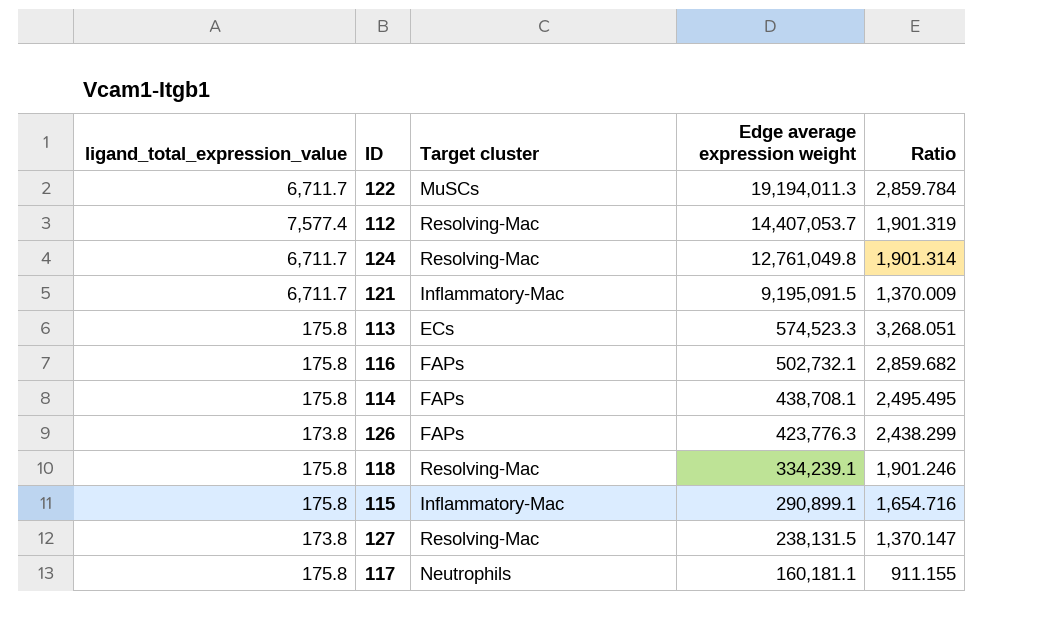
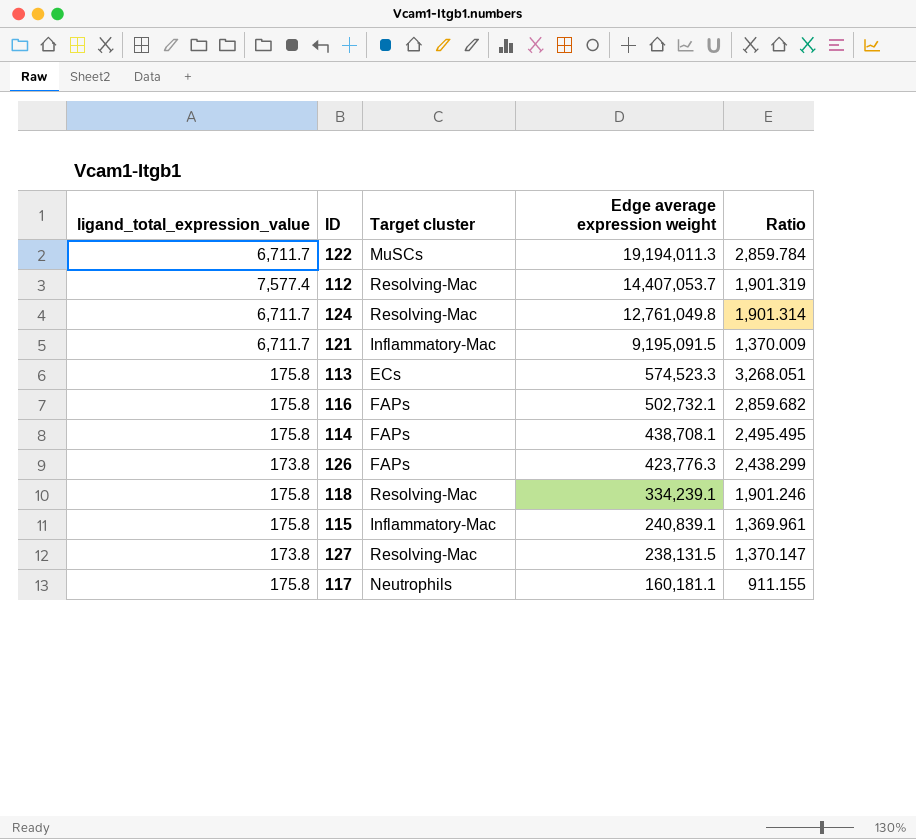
115 | Edge average expression weight: 290,899.1 -> 240,839.1
115 | Ratio: 1,654.716 -> 1,369.961

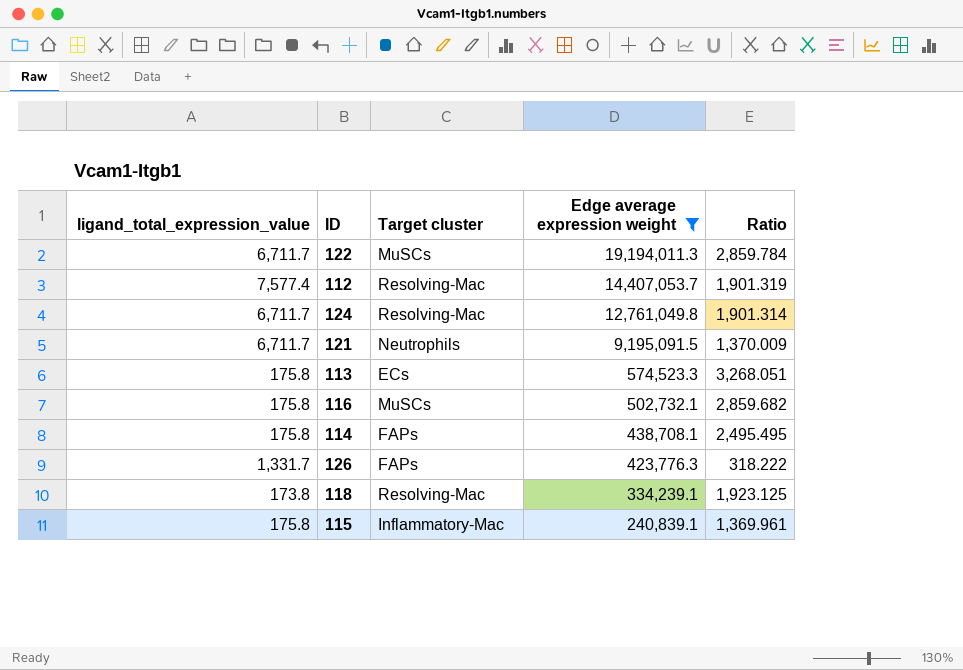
filter: none -> Edge average expression weight >= 240,839.1
121 | Target cluster: Inflammatory-Mac -> Neutrophils
116 | Target cluster: FAPs -> MuSCs
126 | ligand_total_expression_value: 173.8 -> 1,331.7
126 | Ratio: 2,438.299 -> 318.222
118 | ligand_total_expression_value: 175.8 -> 173.8
118 | Ratio: 1,901.246 -> 1,923.125

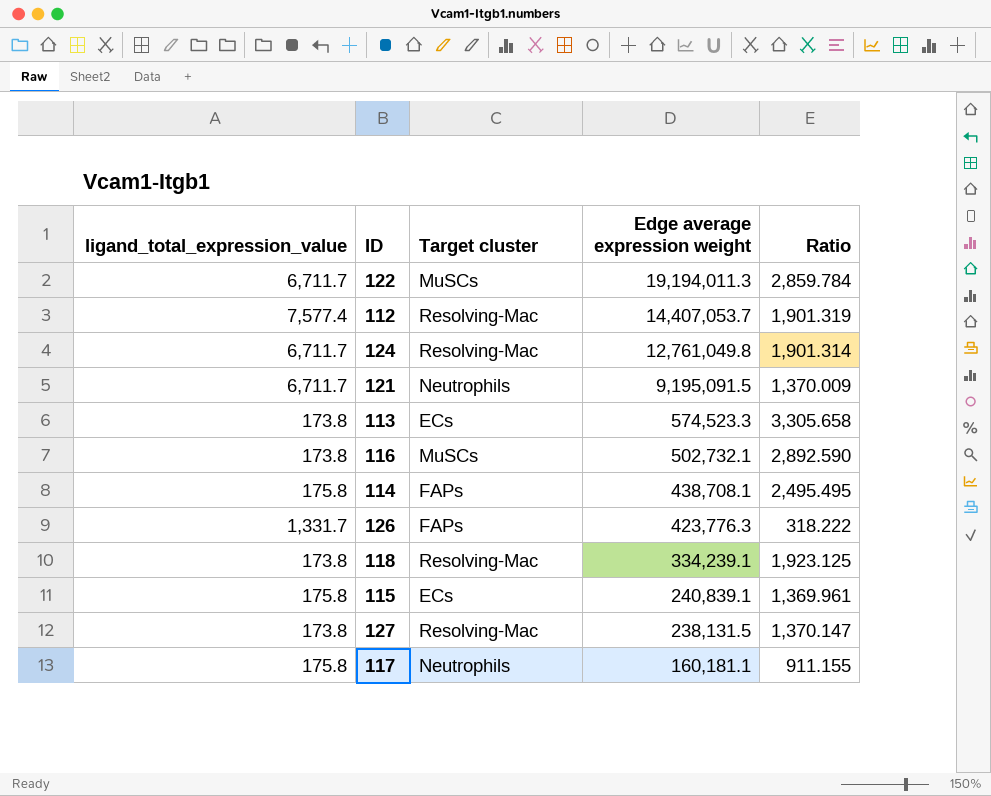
filter: Edge average expression weight >= 240,839.1 -> none
113 | ligand_total_expression_value: 175.8 -> 173.8
113 | Ratio: 3,268.051 -> 3,305.658
116 | ligand_total_expression_value: 175.8 -> 173.8
116 | Ratio: 2,859.682 -> 2,892.590
115 | Target cluster: Inflammatory-Mac -> ECs

